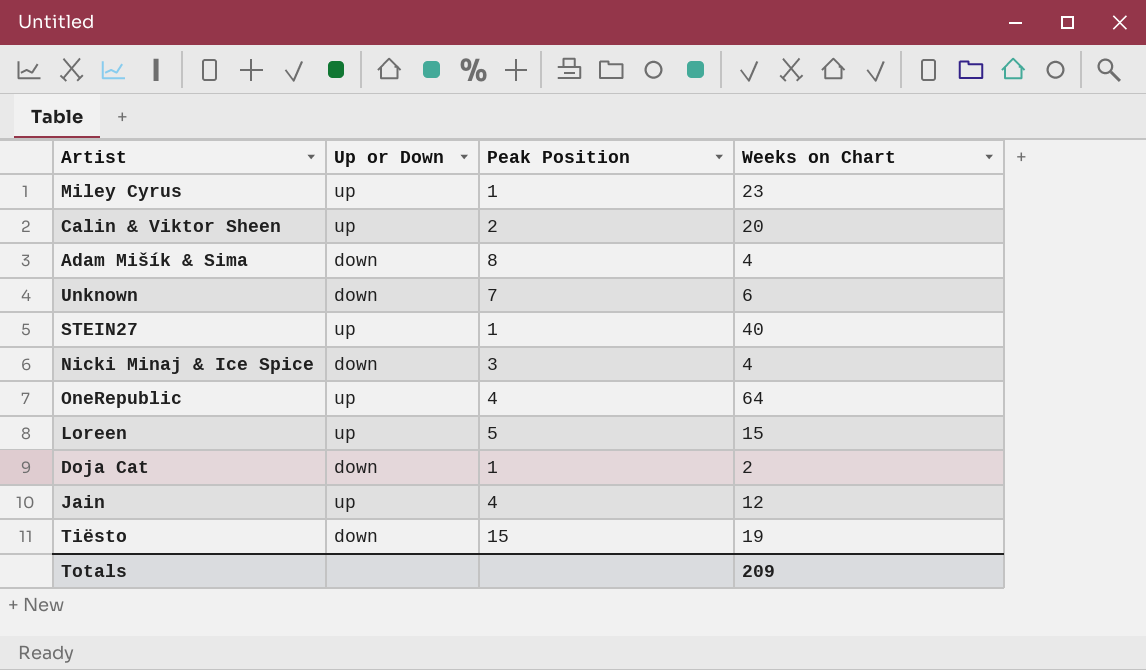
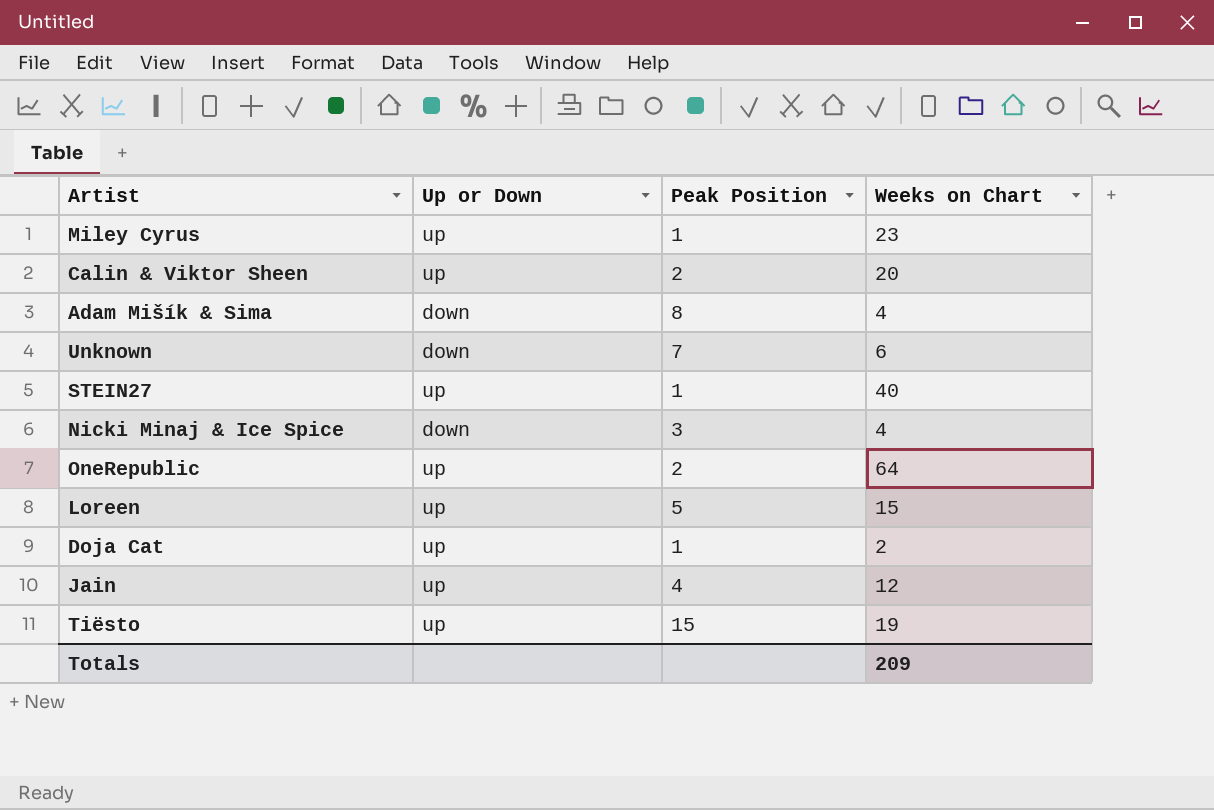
OneRepublic | Peak Position: 4 -> 2
Doja Cat | Up or Down: down -> up
Tiësto | Up or Down: down -> up

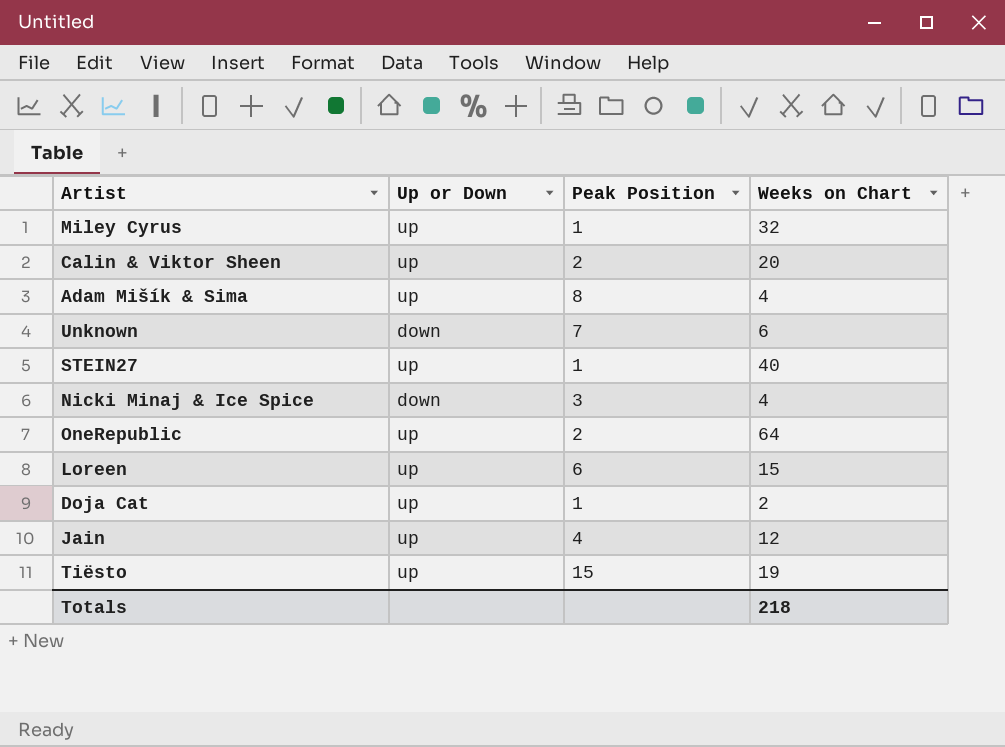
Miley Cyrus | Weeks on Chart: 23 -> 32
Adam Mišík & Sima | Up or Down: down -> up
Loreen | Peak Position: 5 -> 6
Totals | Weeks on Chart: 209 -> 218

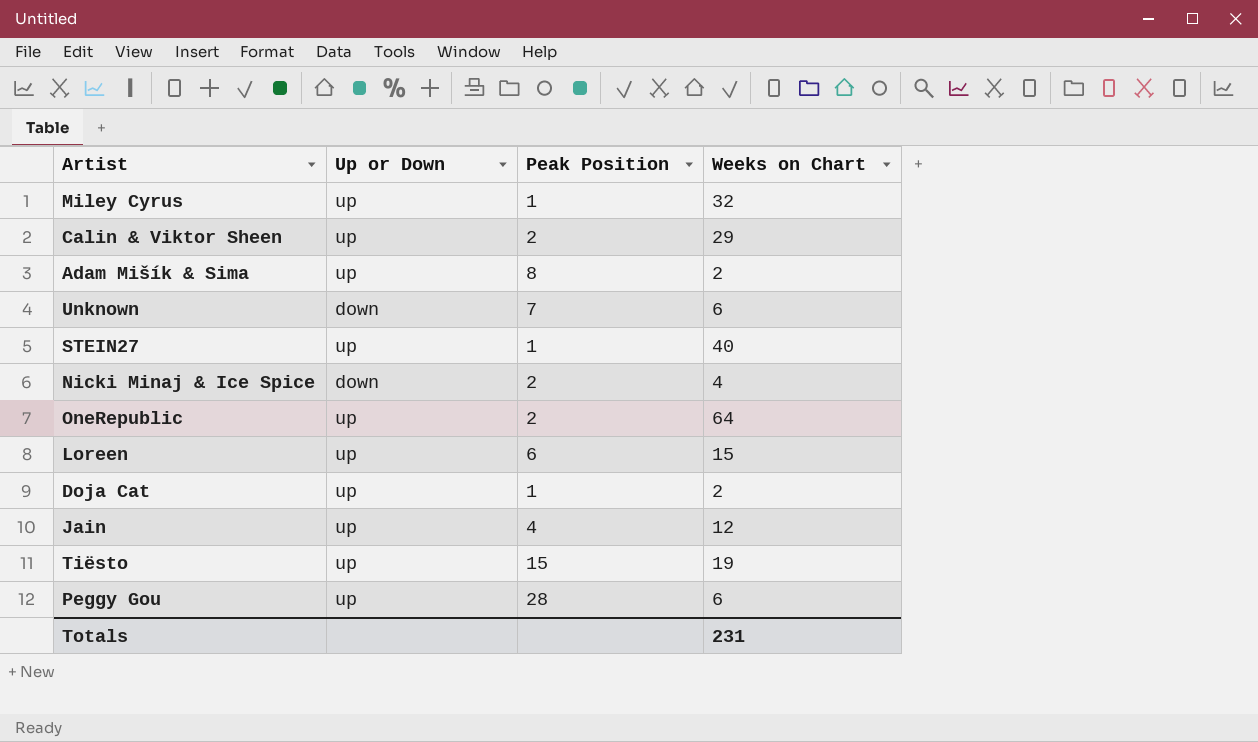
Calin & Viktor Sheen | Weeks on Chart: 20 -> 29
Adam Mišík & Sima | Weeks on Chart: 4 -> 2
Nicki Minaj & Ice Spice | Peak Position: 3 -> 2
row Peggy Gou: none -> up | 28 | 6
Totals | Weeks on Chart: 218 -> 231

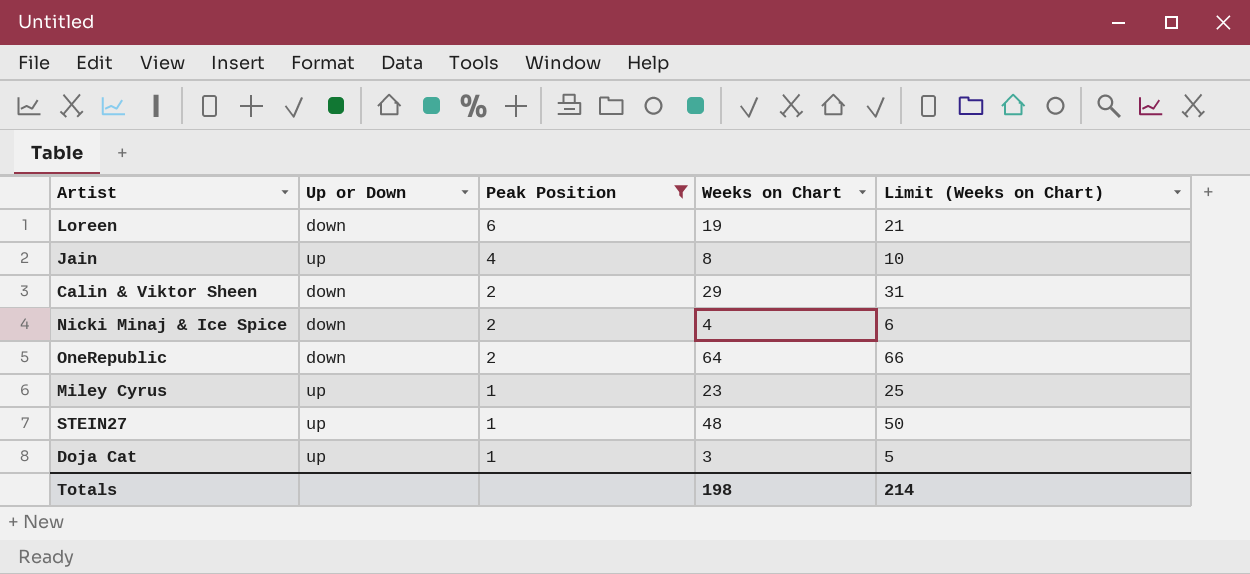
filter: none -> Peak Position <= 6
row order: none -> Peak Position descending
column Limit (Weeks on Chart) | formula: none -> [Weeks on Chart] + 2
Loreen | Up or Down: up -> down
Loreen | Weeks on Chart: 15 -> 19
Jain | Weeks on Chart: 12 -> 8
Calin & Viktor Sheen | Up or Down: up -> down
OneRepublic | Up or Down: up -> down
Miley Cyrus | Weeks on Chart: 32 -> 23
STEIN27 | Weeks on Chart: 40 -> 48
Doja Cat | Weeks on Chart: 2 -> 3
Totals | Weeks on Chart: 231 -> 198

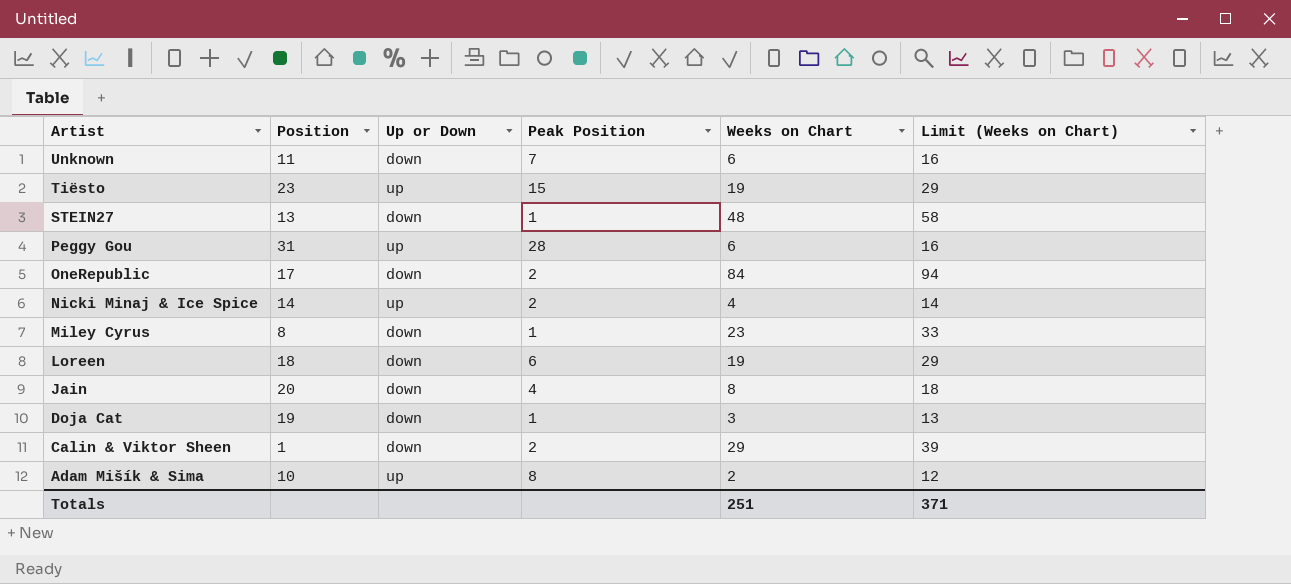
filter: Peak Position <= 6 -> none
row order: Peak Position descending -> Artist descending
column Position | position: none -> 2
column Limit (Weeks on Chart) | formula: [Weeks on Chart] + 2 -> [Weeks on Chart] + 10
STEIN27 | Up or Down: up -> down
OneRepublic | Weeks on Chart: 64 -> 84
Nicki Minaj & Ice Spice | Up or Down: down -> up
Miley Cyrus | Up or Down: up -> down
Jain | Up or Down: up -> down
Doja Cat | Up or Down: up -> down
Totals | Weeks on Chart: 198 -> 251
Totals | Limit (Weeks on Chart): 214 -> 371

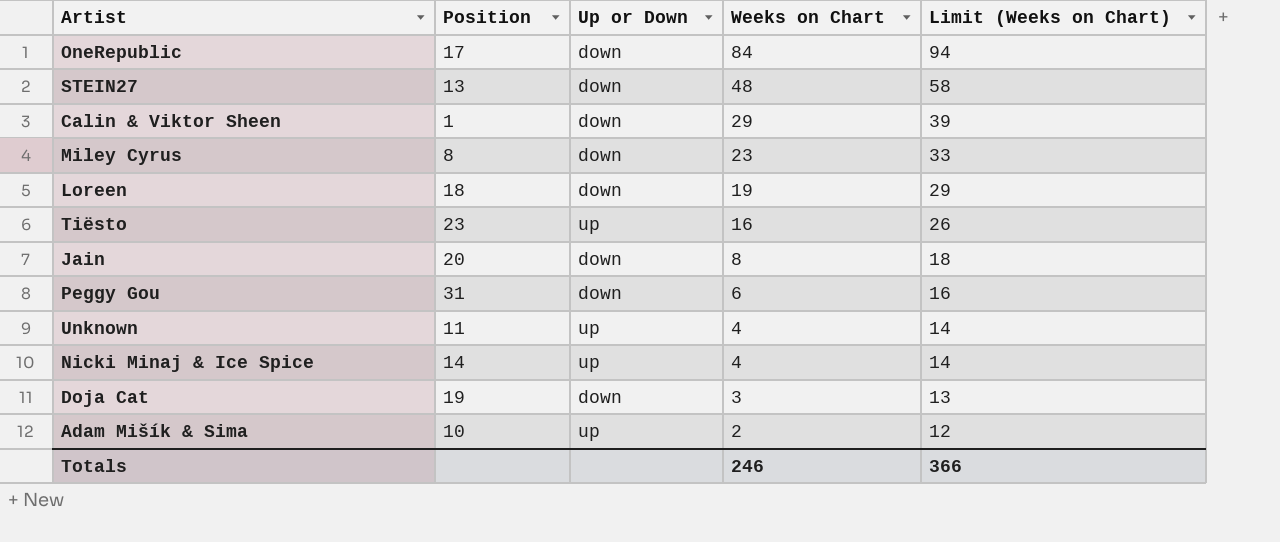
row order: Artist descending -> Weeks on Chart descending
column Peak Position | position: 4 -> none
Tiësto | Weeks on Chart: 19 -> 16
Tiësto | Limit (Weeks on Chart): 29 -> 26
Peggy Gou | Up or Down: up -> down
Unknown | Up or Down: down -> up
Unknown | Weeks on Chart: 6 -> 4
Unknown | Limit (Weeks on Chart): 16 -> 14
Totals | Weeks on Chart: 251 -> 246
Totals | Limit (Weeks on Chart): 371 -> 366

